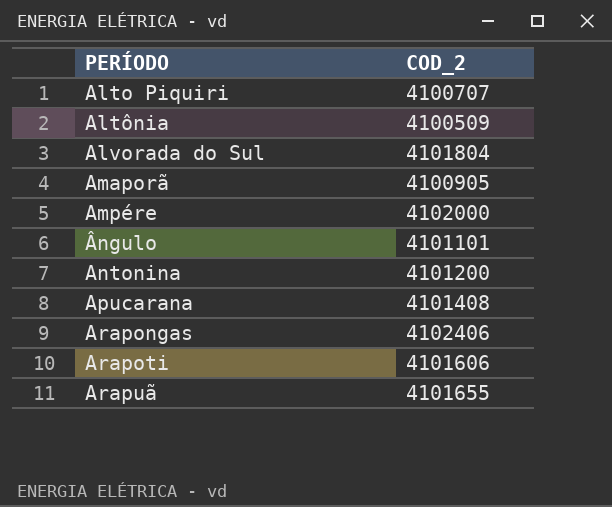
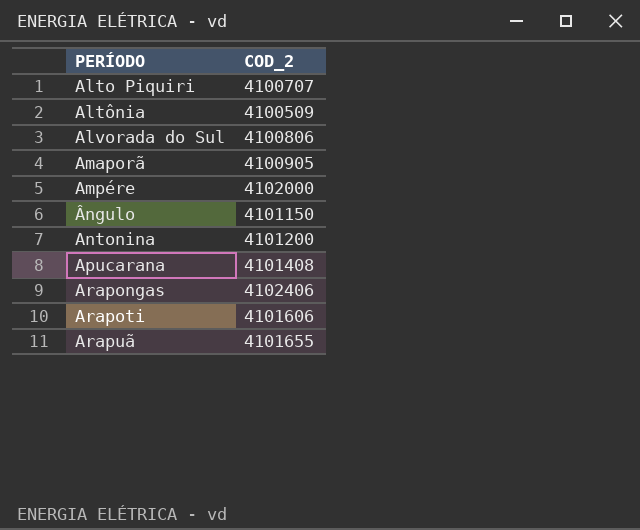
Alvorada do Sul | COD_2: 4101804 -> 4100806
Ângulo | COD_2: 4101101 -> 4101150

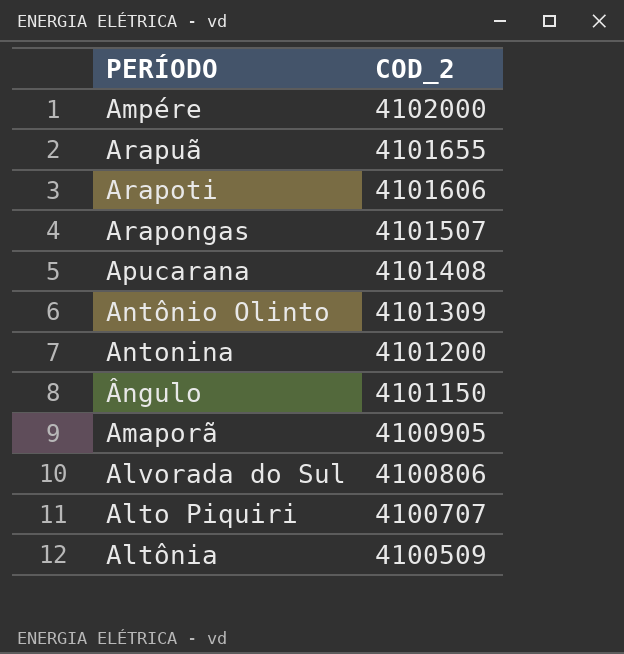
row order: PERÍODO ascending -> COD_2 descending
Arapongas | COD_2: 4102406 -> 4101507
row Antônio Olinto: none -> 4101309

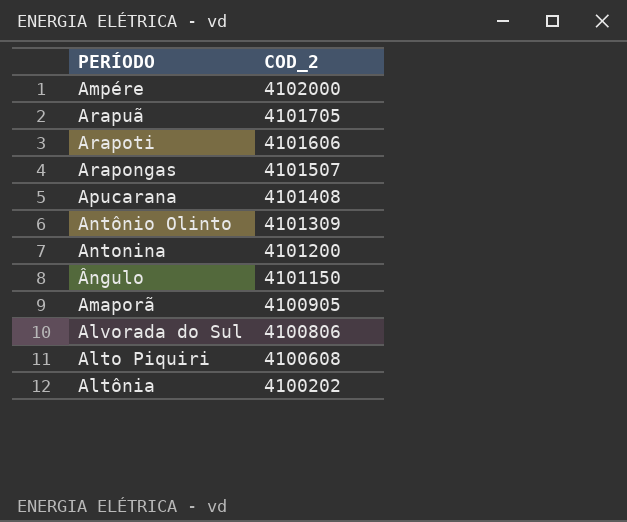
Arapuã | COD_2: 4101655 -> 4101705
Alto Piquiri | COD_2: 4100707 -> 4100608
Altônia | COD_2: 4100509 -> 4100202

